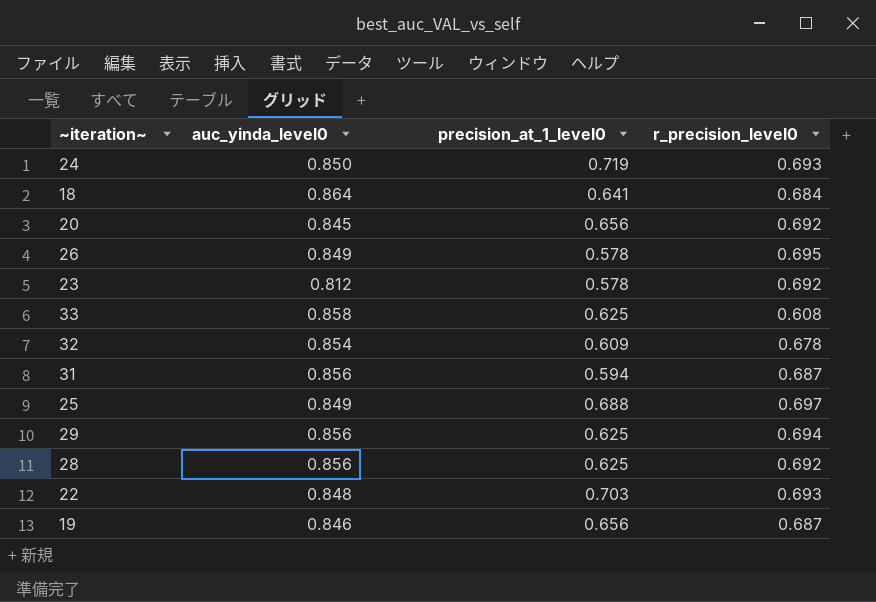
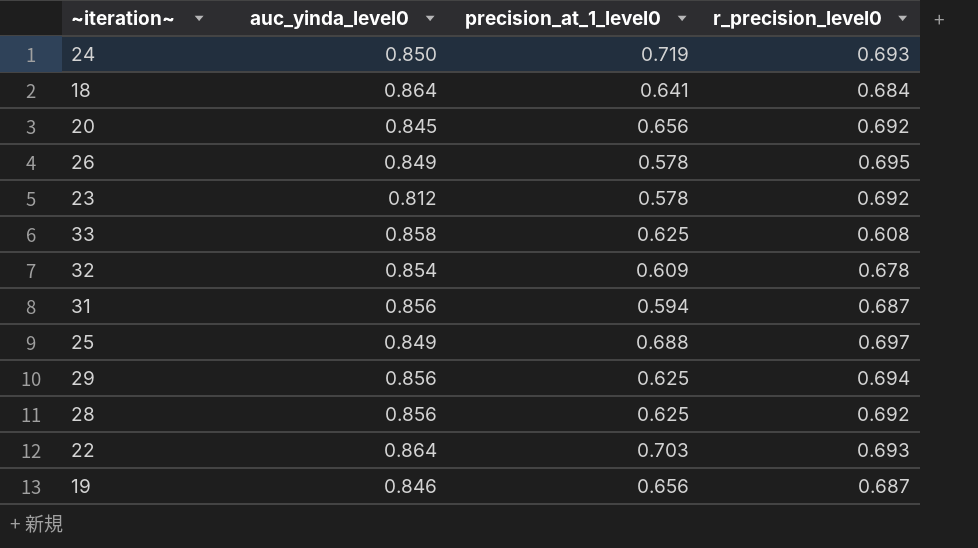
22 | auc_yinda_level0: 0.848 -> 0.864

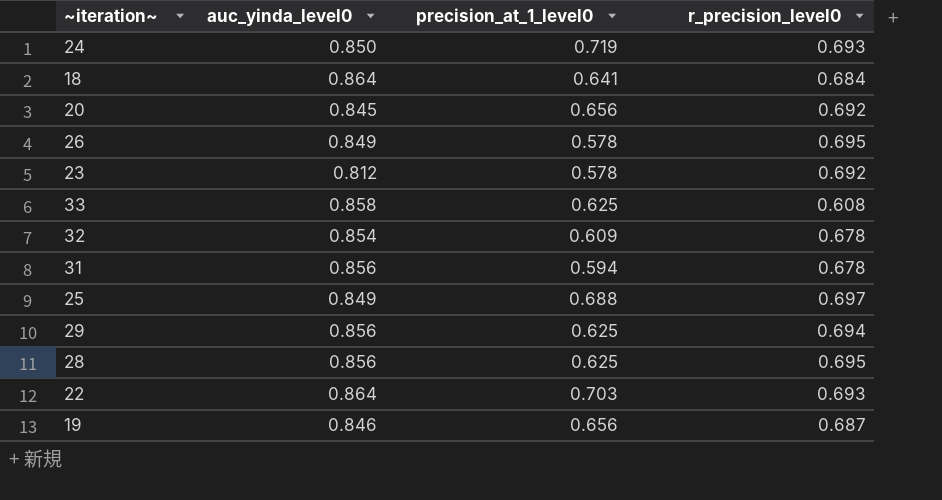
31 | r_precision_level0: 0.687 -> 0.678
28 | r_precision_level0: 0.692 -> 0.695

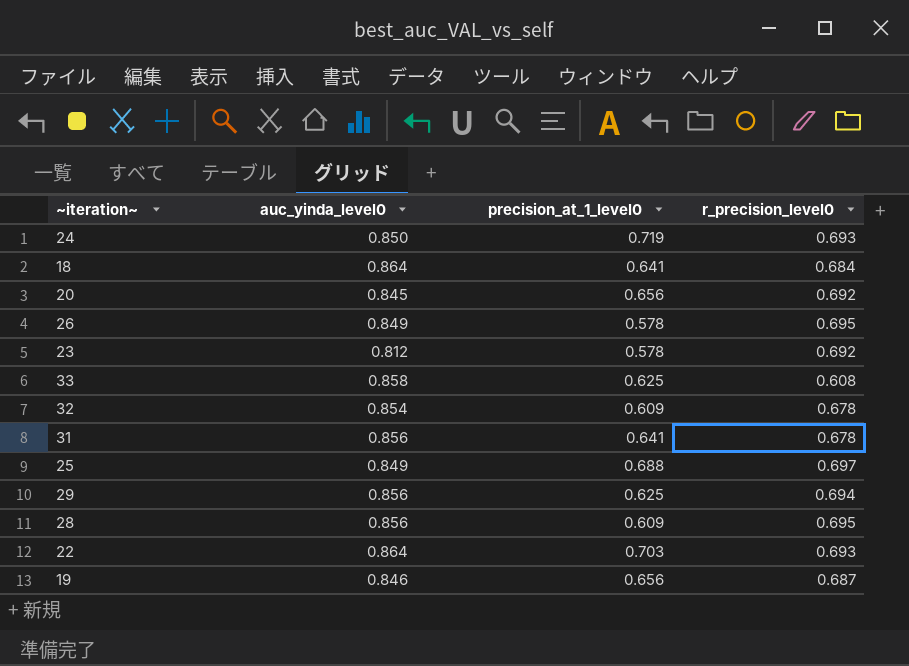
31 | precision_at_1_level0: 0.594 -> 0.641
28 | precision_at_1_level0: 0.625 -> 0.609

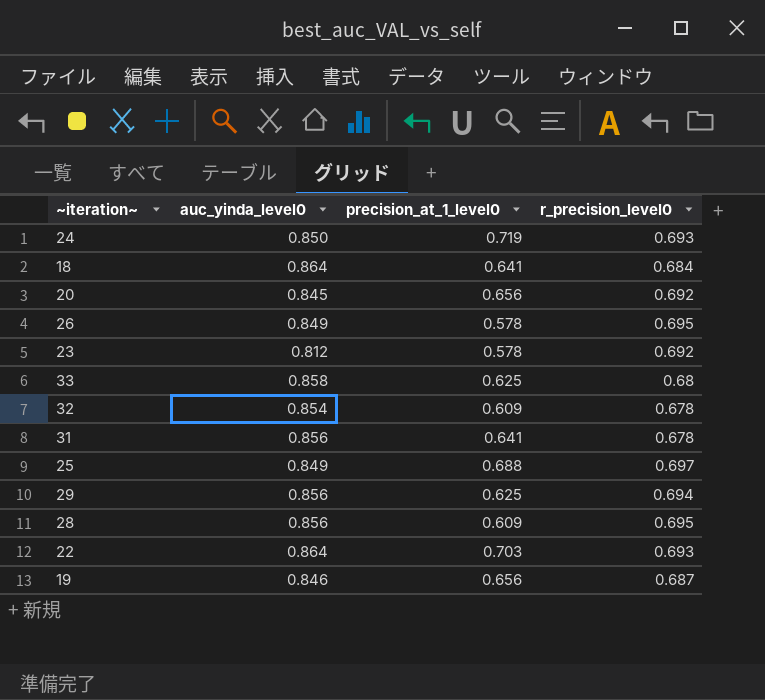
33 | r_precision_level0: 0.608 -> 0.68

